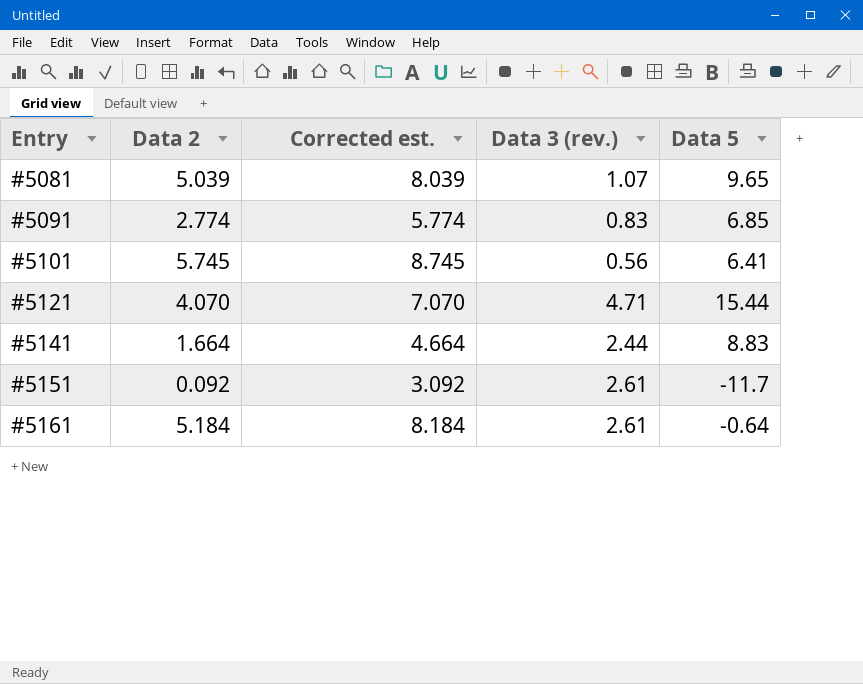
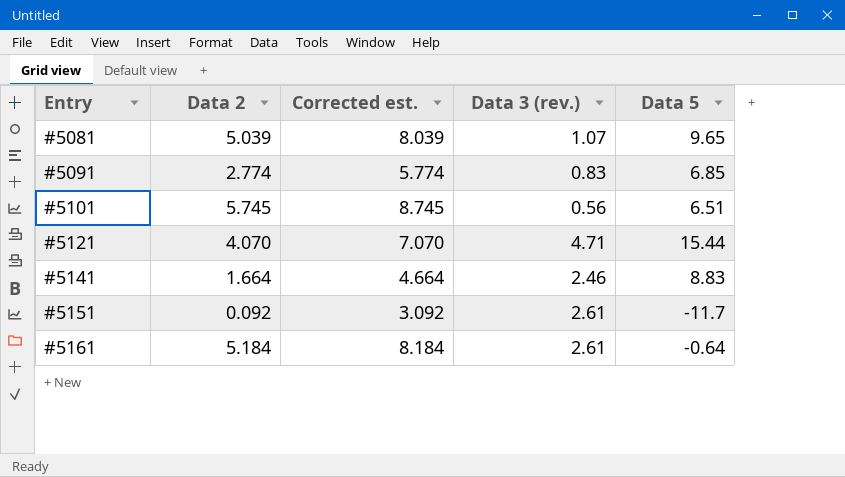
#5101 | Data 5: 6.41 -> 6.51
#5141 | Data 3 (rev.): 2.44 -> 2.46

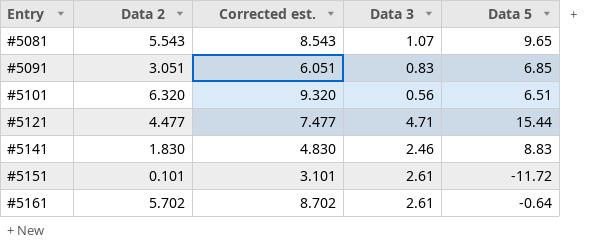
column name: Data 3 (rev.) -> Data 3
#5081 | Data 2: 5.039 -> 5.543
#5081 | Corrected est.: 8.039 -> 8.543
#5091 | Data 2: 2.774 -> 3.051
#5091 | Corrected est.: 5.774 -> 6.051
#5101 | Data 2: 5.745 -> 6.320
#5101 | Corrected est.: 8.745 -> 9.320
#5121 | Data 2: 4.070 -> 4.477
#5121 | Corrected est.: 7.070 -> 7.477
#5141 | Data 2: 1.664 -> 1.830
#5141 | Corrected est.: 4.664 -> 4.830
#5151 | Data 2: 0.092 -> 0.101
#5151 | Corrected est.: 3.092 -> 3.101
#5151 | Data 5: -11.7 -> -11.72
#5161 | Data 2: 5.184 -> 5.702
#5161 | Corrected est.: 8.184 -> 8.702

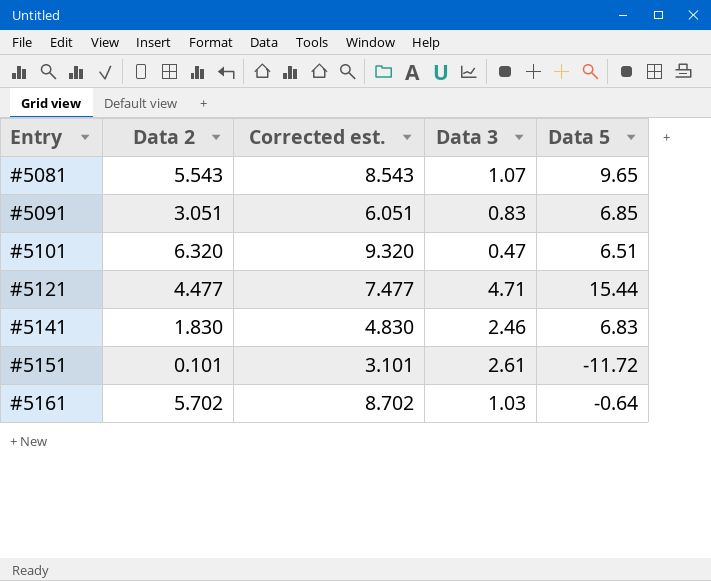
#5101 | Data 3: 0.56 -> 0.47
#5141 | Data 5: 8.83 -> 6.83
#5161 | Data 3: 2.61 -> 1.03

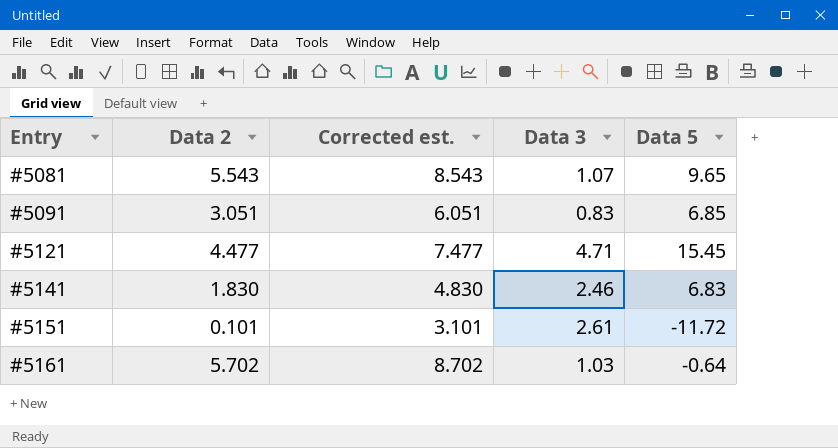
row #5101: 6.320 | 9.320 | 0.47 | 6.51 -> none
#5121 | Data 5: 15.44 -> 15.45

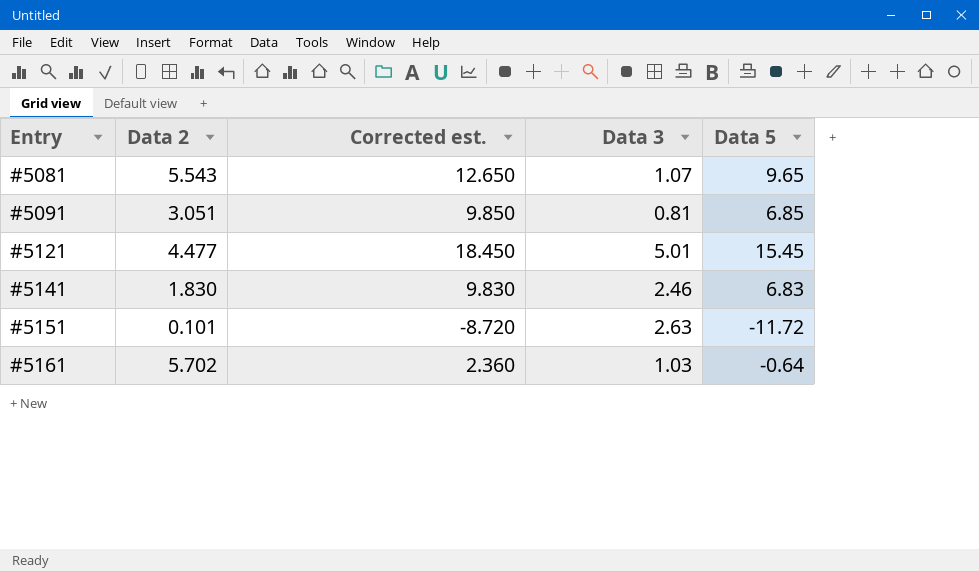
column Corrected est. | formula: [Data 2] + 3 -> [Data 5] + 3
#5091 | Data 3: 0.83 -> 0.81
#5121 | Data 3: 4.71 -> 5.01
#5151 | Data 3: 2.61 -> 2.63

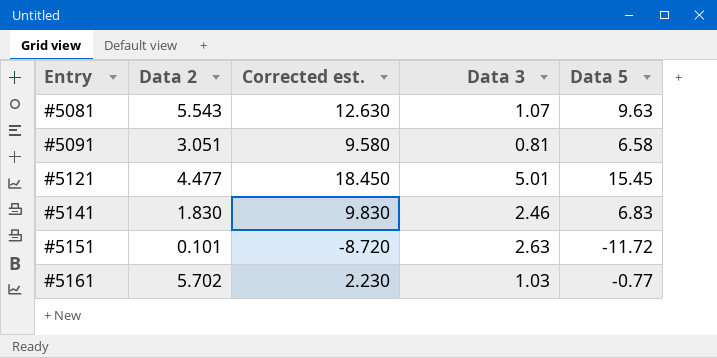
#5081 | Corrected est.: 12.650 -> 12.630
#5081 | Data 5: 9.65 -> 9.63
#5091 | Corrected est.: 9.850 -> 9.580
#5091 | Data 5: 6.85 -> 6.58
#5161 | Corrected est.: 2.360 -> 2.230
#5161 | Data 5: -0.64 -> -0.77

